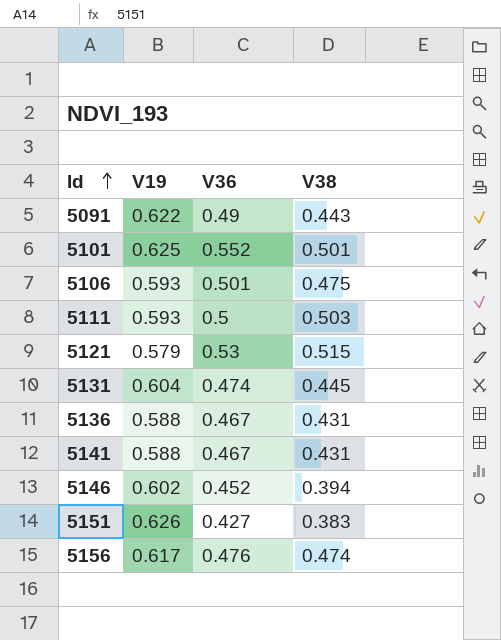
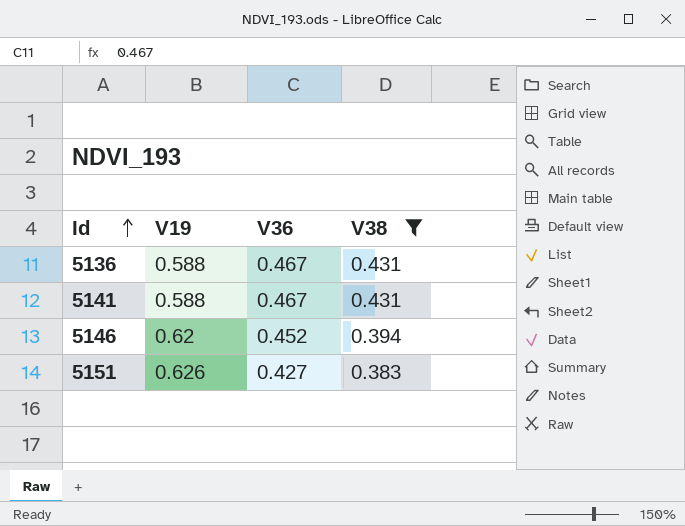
filter: none -> V38 <= 0.431
5146 | V19: 0.602 -> 0.62

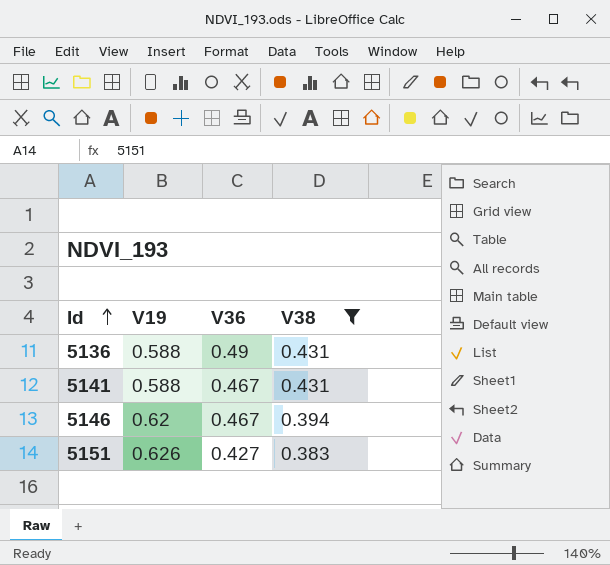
5136 | V36: 0.467 -> 0.49
5146 | V36: 0.452 -> 0.467

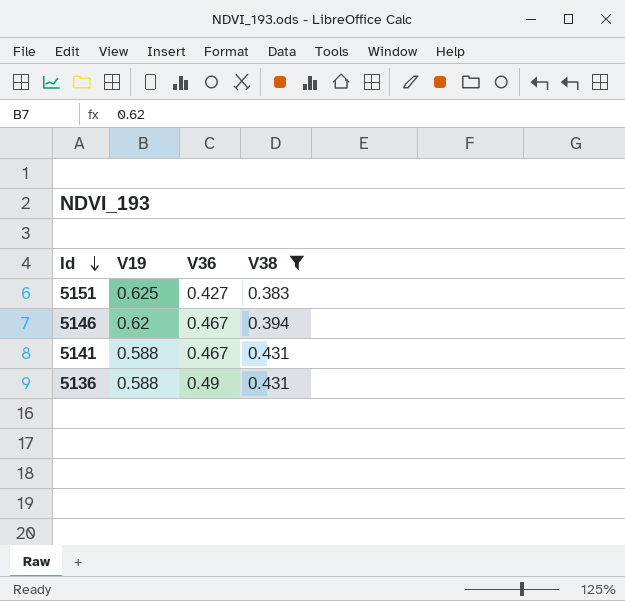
row order: Id ascending -> Id descending
5151 | V19: 0.626 -> 0.625

